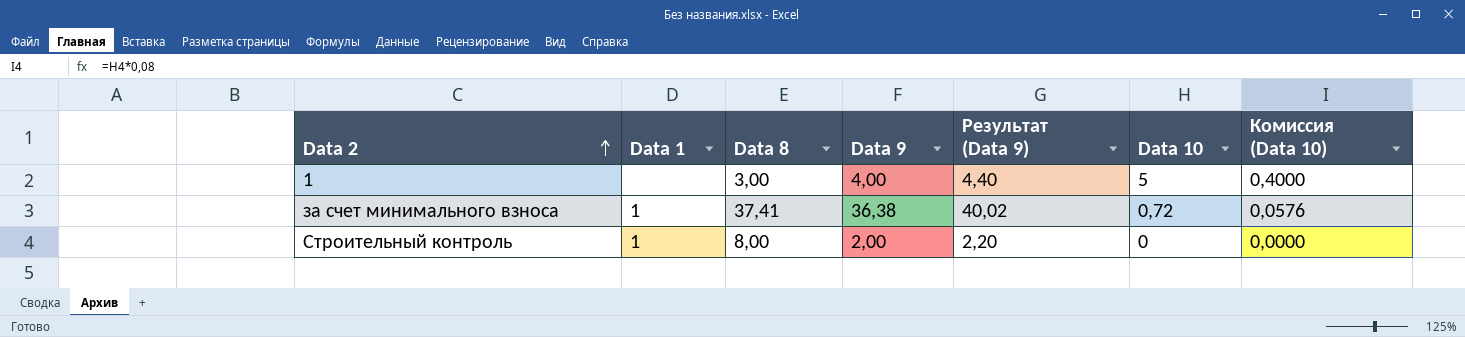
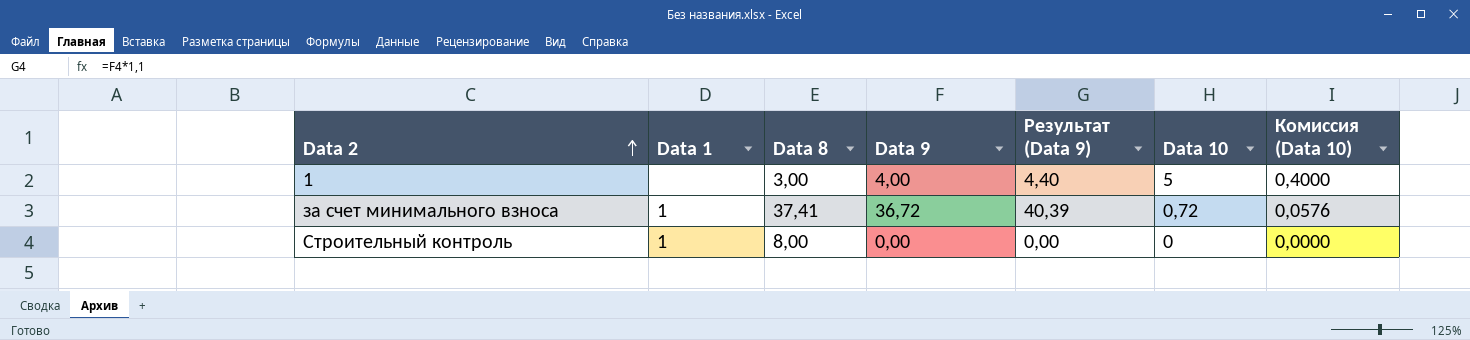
за счет минимального взноса | Data 9: 36,38 -> 36,72
за счет минимального взноса | Результат (Data 9): 40,02 -> 40,39
Строительный контроль | Data 9: 2,00 -> 0,00
Строительный контроль | Результат (Data 9): 2,20 -> 0,00

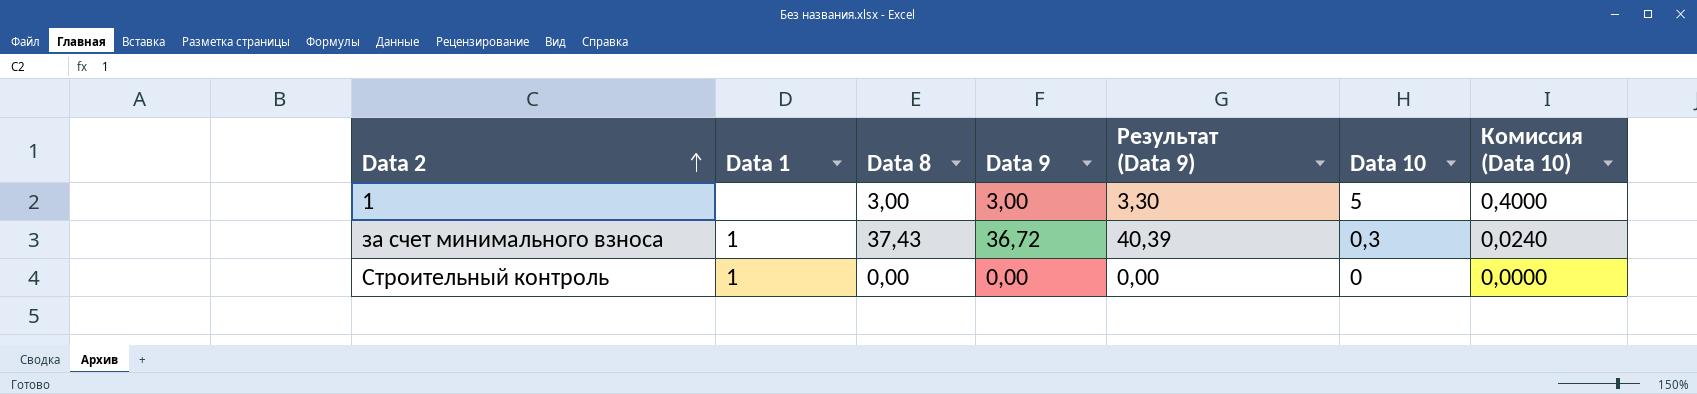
1 | Data 9: 4,00 -> 3,00
1 | Результат (Data 9): 4,40 -> 3,30
за счет минимального взноса | Data 8: 37,41 -> 37,43
за счет минимального взноса | Data 10: 0,72 -> 0,3
за счет минимального взноса | Комиссия (Data 10): 0,0576 -> 0,0240
Строительный контроль | Data 8: 8,00 -> 0,00

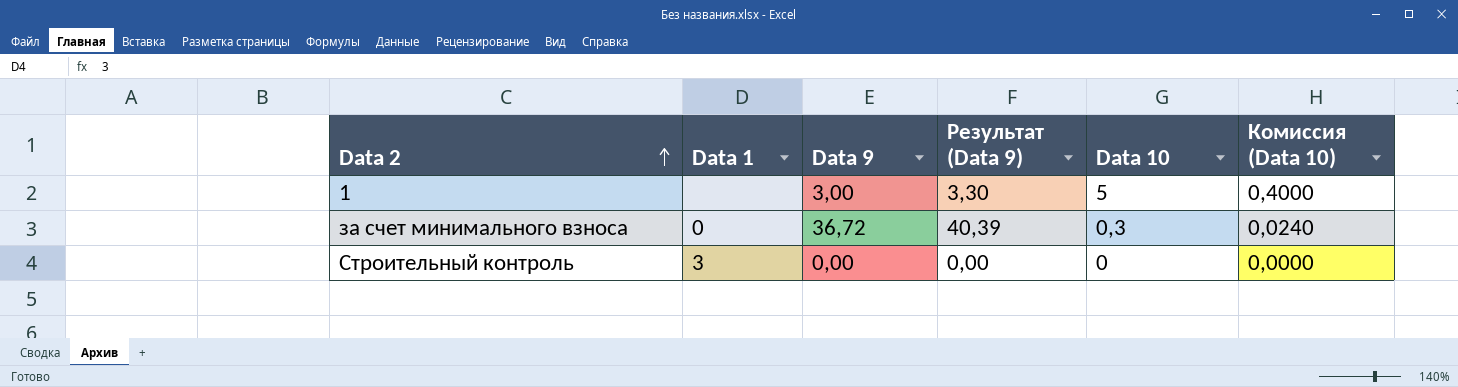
column Data 8 | position: 3 -> none
за счет минимального взноса | Data 1: 1 -> 0
Строительный контроль | Data 1: 1 -> 3

